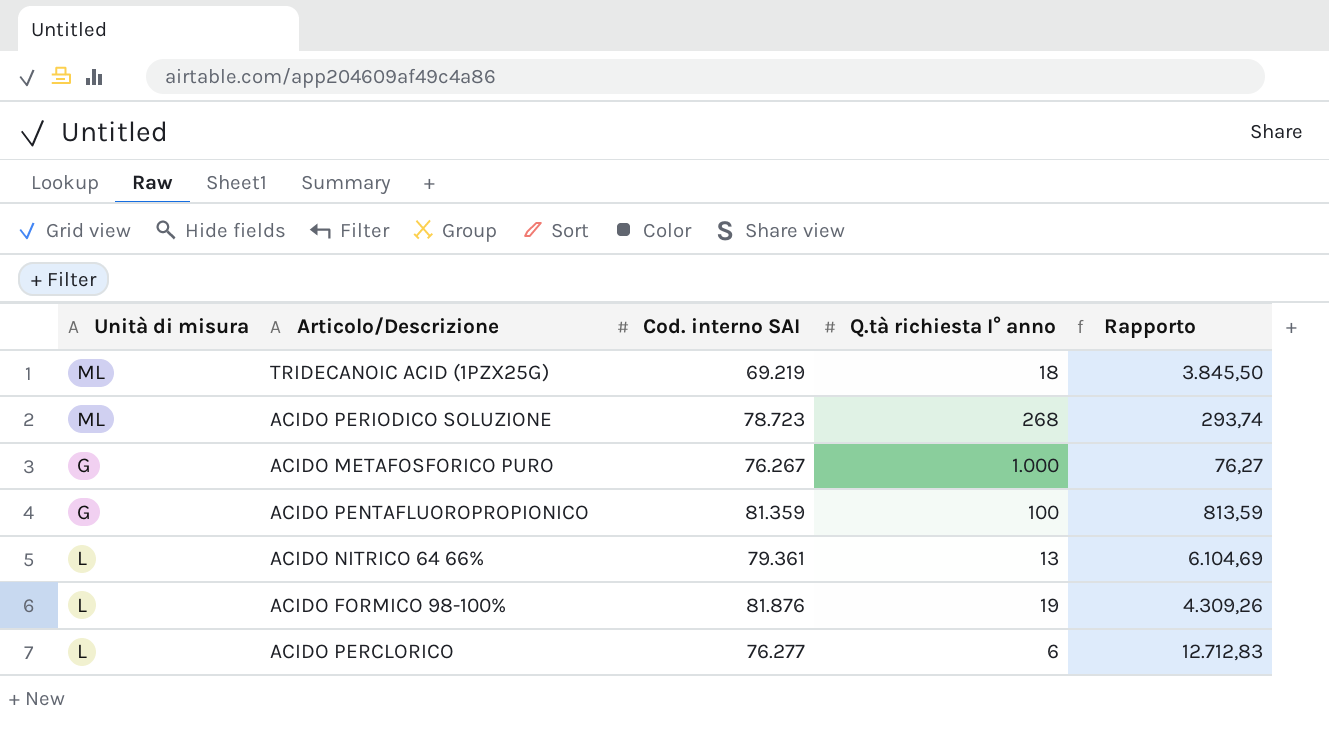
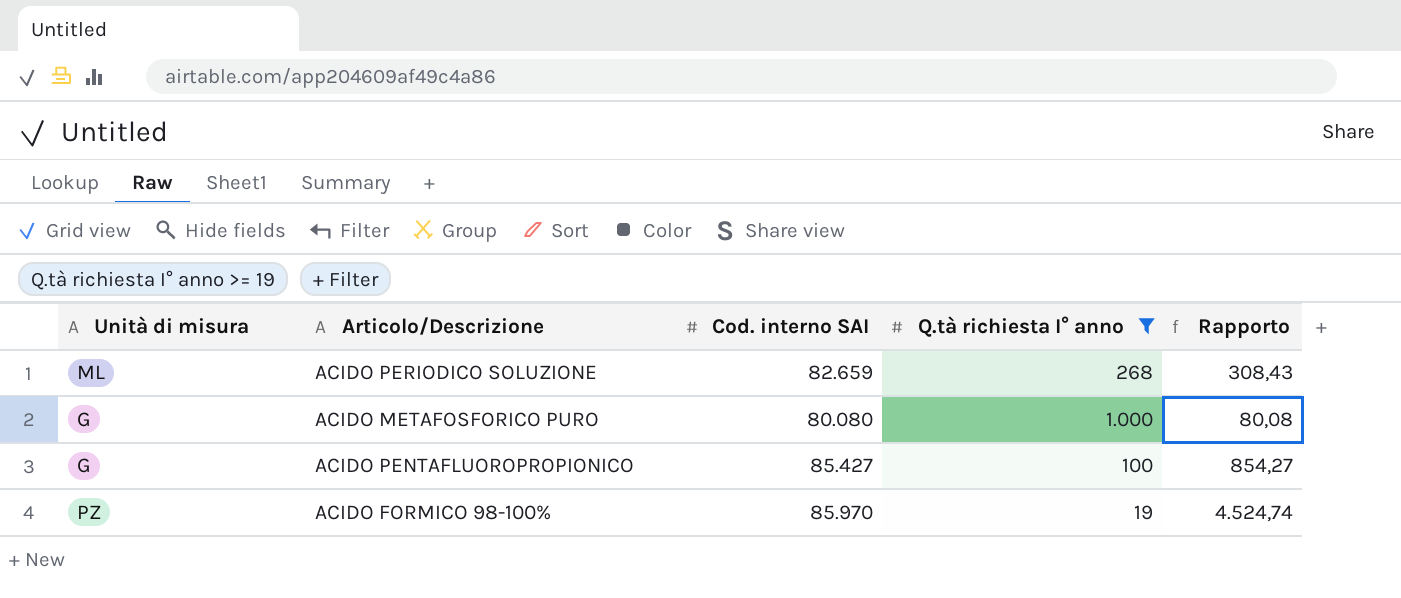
filter: none -> Q.tà richiesta I° anno >= 19
ACIDO PERIODICO SOLUZIONE | Cod. interno SAI: 78.723 -> 82.659
ACIDO PERIODICO SOLUZIONE | Rapporto: 293,74 -> 308,43
ACIDO METAFOSFORICO PURO | Cod. interno SAI: 76.267 -> 80.080
ACIDO METAFOSFORICO PURO | Rapporto: 76,27 -> 80,08
ACIDO PENTAFLUOROPROPIONICO | Cod. interno SAI: 81.359 -> 85.427
ACIDO PENTAFLUOROPROPIONICO | Rapporto: 813,59 -> 854,27
ACIDO FORMICO 98-100% | Unità di misura: L -> PZ
ACIDO FORMICO 98-100% | Cod. interno SAI: 81.876 -> 85.970
ACIDO FORMICO 98-100% | Rapporto: 4.309,26 -> 4.524,74

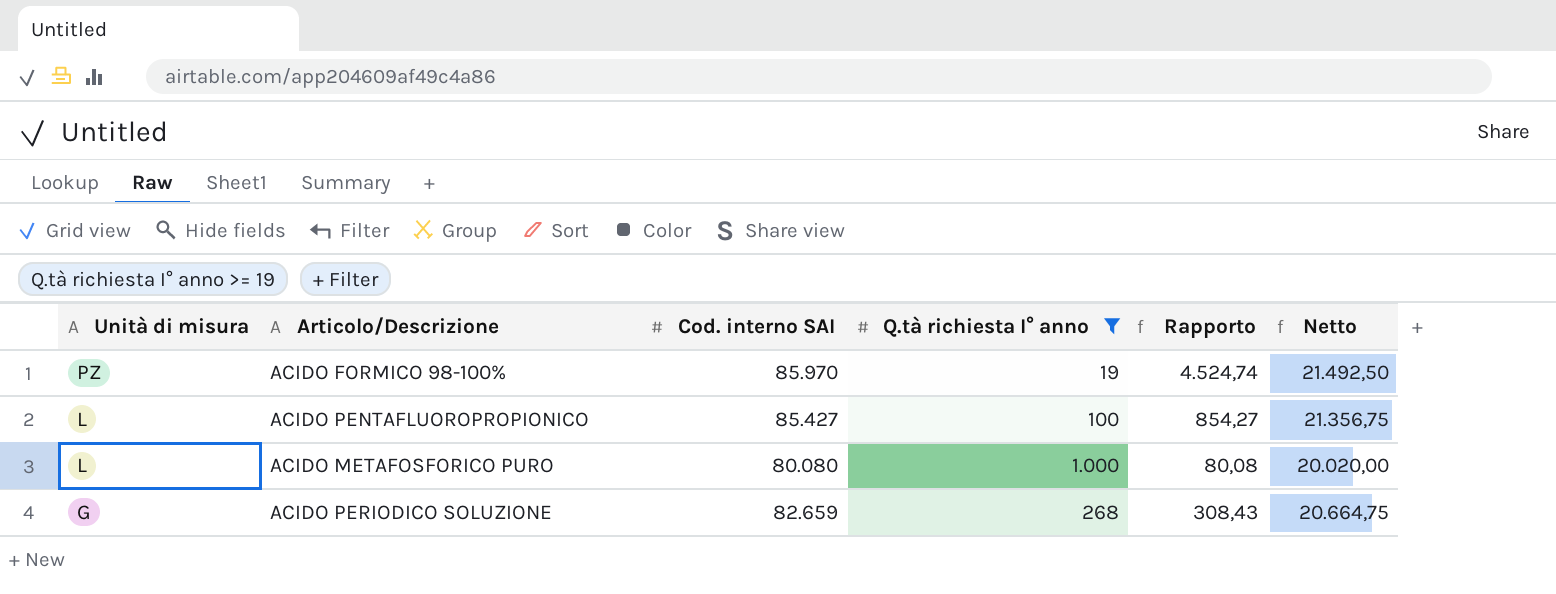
row order: none -> Unità di misura descending
column Netto | formula: none -> [Cod. interno SAI] * 0,25
ACIDO PENTAFLUOROPROPIONICO | Unità di misura: G -> L
ACIDO METAFOSFORICO PURO | Unità di misura: G -> L
ACIDO PERIODICO SOLUZIONE | Unità di misura: ML -> G

